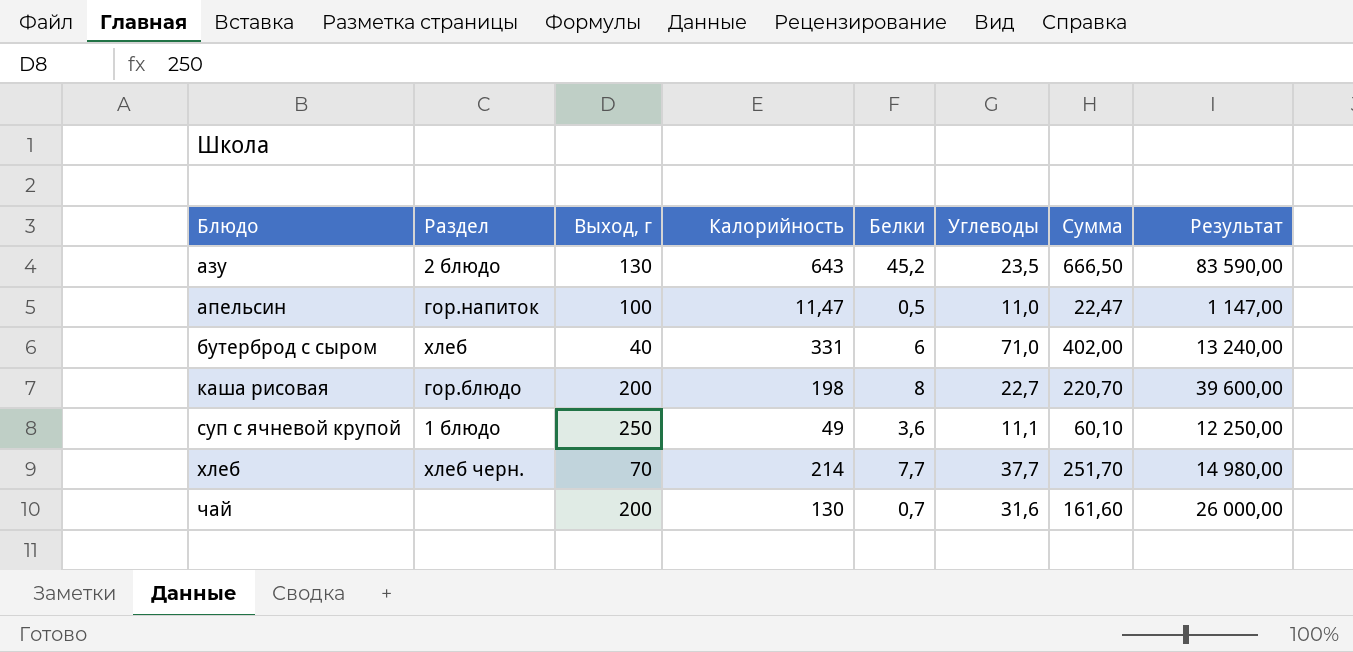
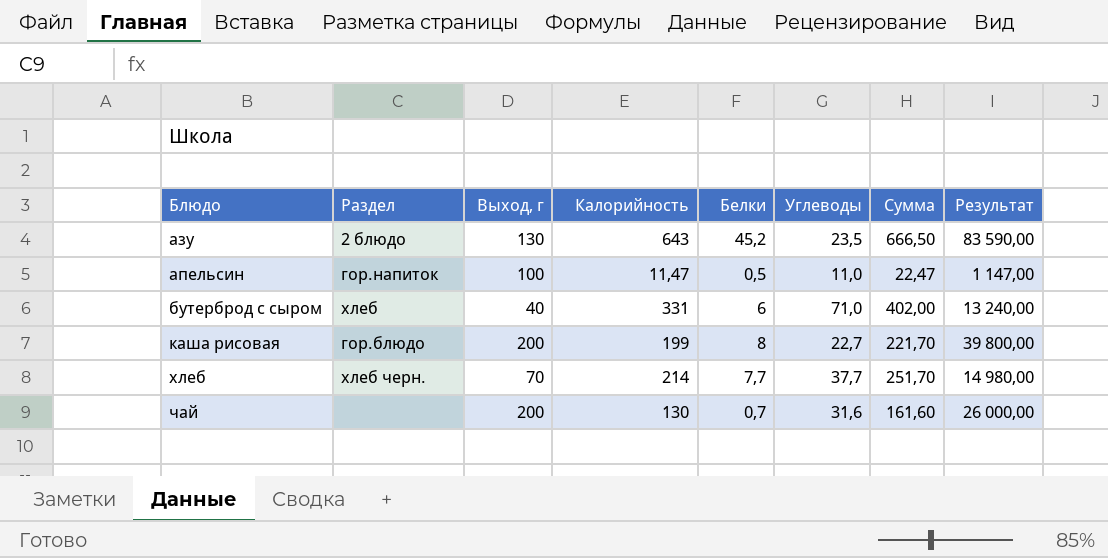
row суп с ячневой крупой: 1 блюдо | 250 | 49 | 3,6 | 11,1 | 60,10 | 12 250,00 -> none
каша рисовая | Калорийность: 198 -> 199
каша рисовая | Сумма: 220,70 -> 221,70
каша рисовая | Результат: 39 600,00 -> 39 800,00

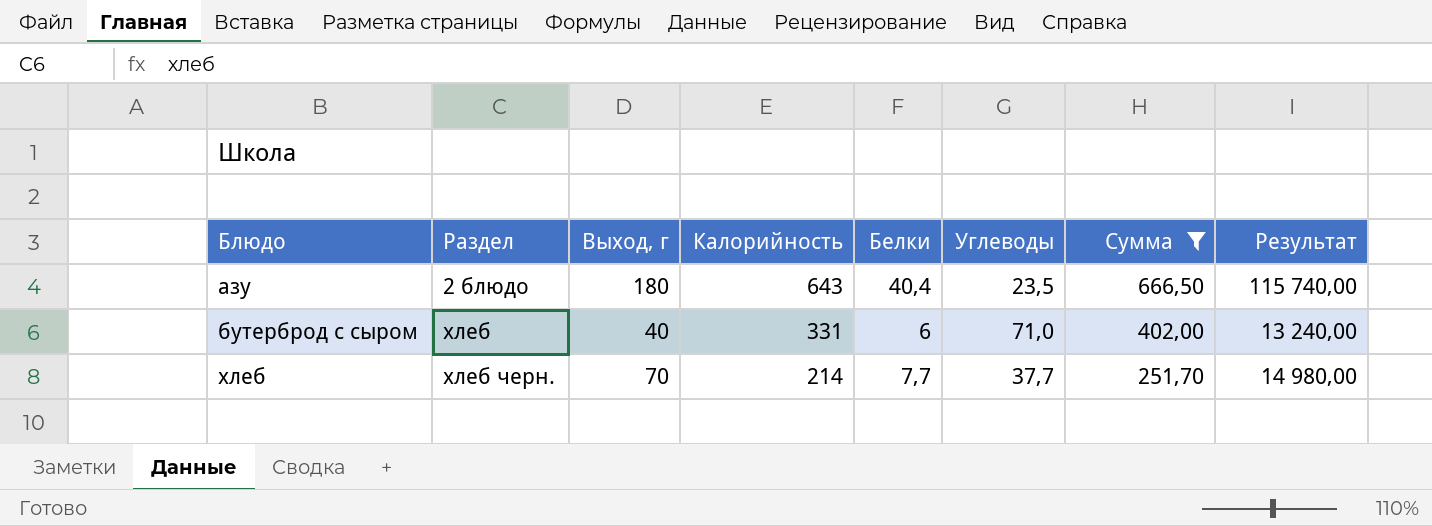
filter: none -> Сумма >= 251,70
азу | Выход, г: 130 -> 180
азу | Белки: 45,2 -> 40,4
азу | Результат: 83 590,00 -> 115 740,00

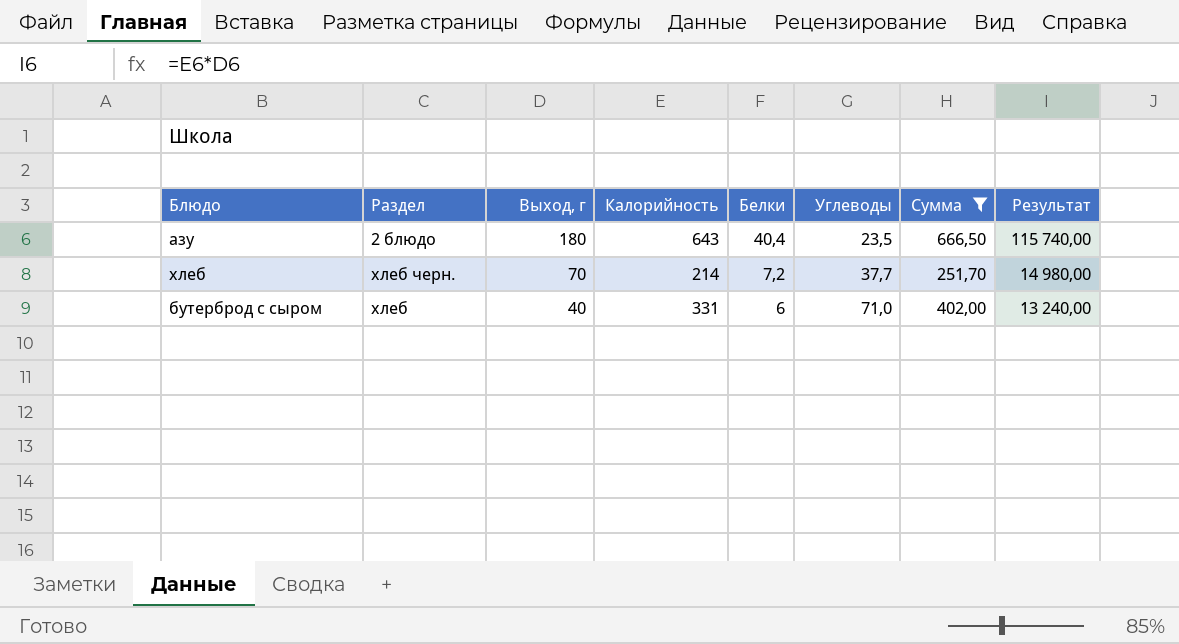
row order: Блюдо ascending -> Выход, г descending
хлеб | Белки: 7,7 -> 7,2

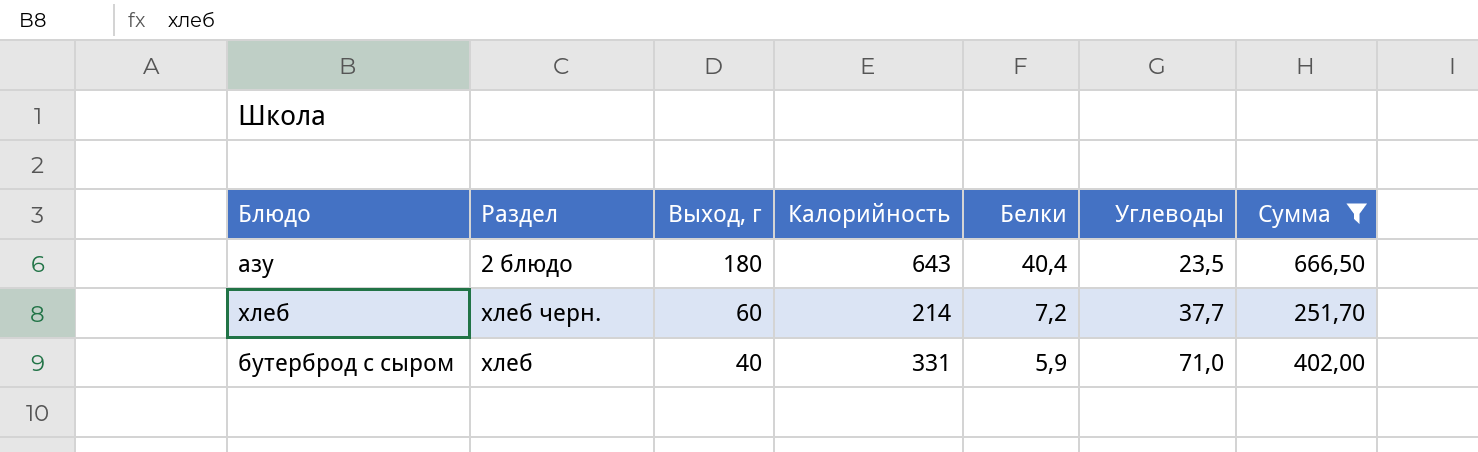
column Результат | formula: [Выход, г] * [Калорийность] -> none
хлеб | Выход, г: 70 -> 60
бутерброд с сыром | Белки: 6 -> 5,9

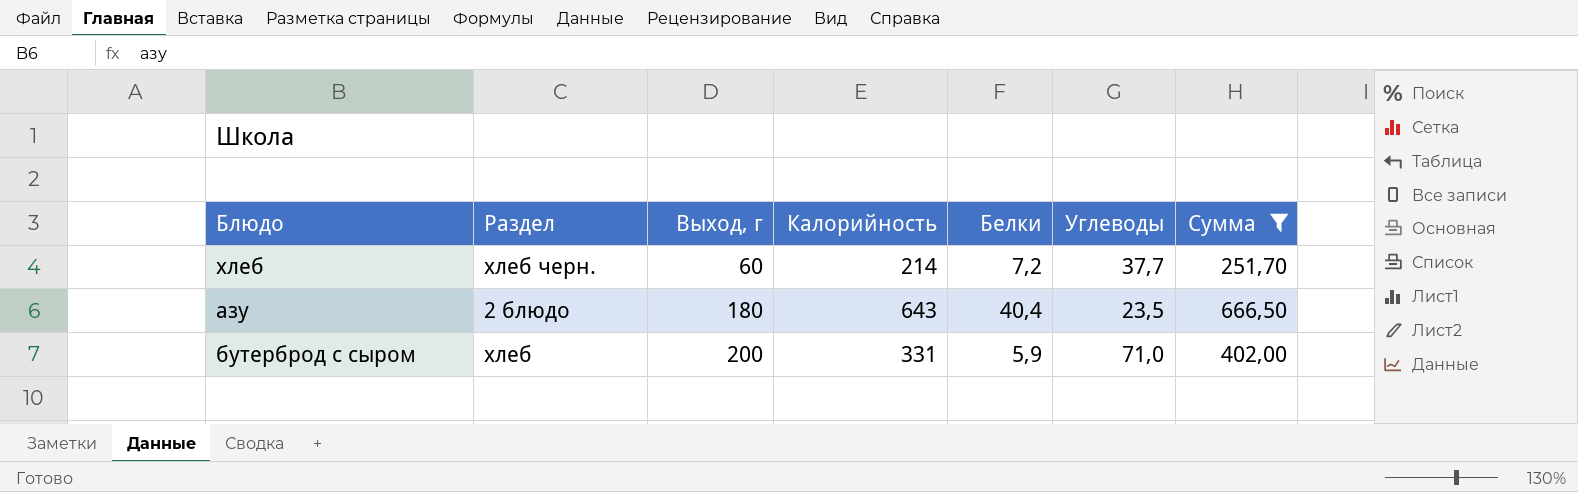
row order: Выход, г descending -> Выход, г ascending
бутерброд с сыром | Выход, г: 40 -> 200

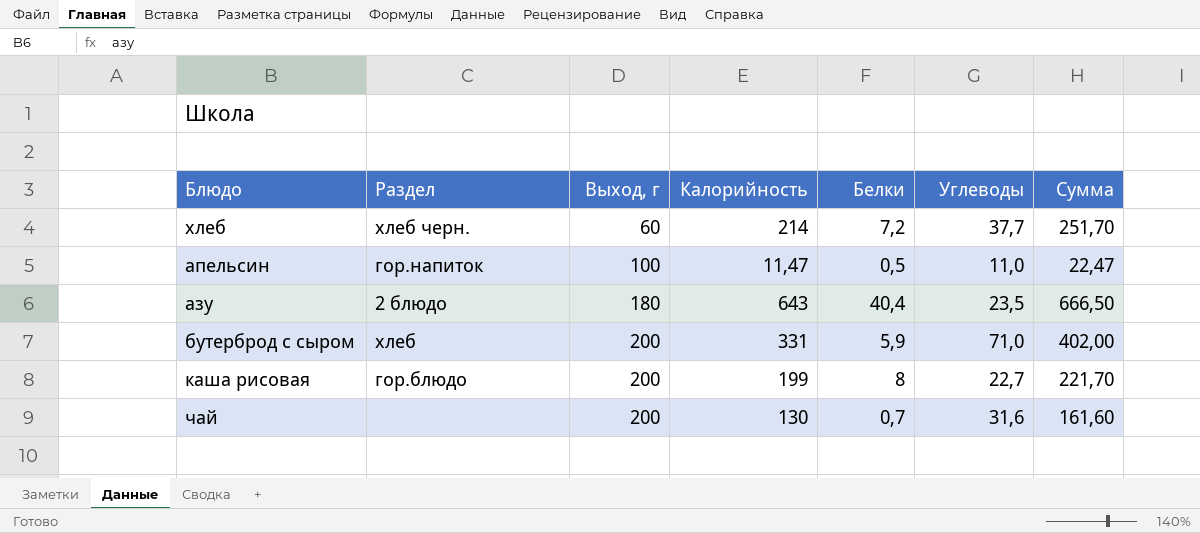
filter: Сумма >= 251,70 -> none

